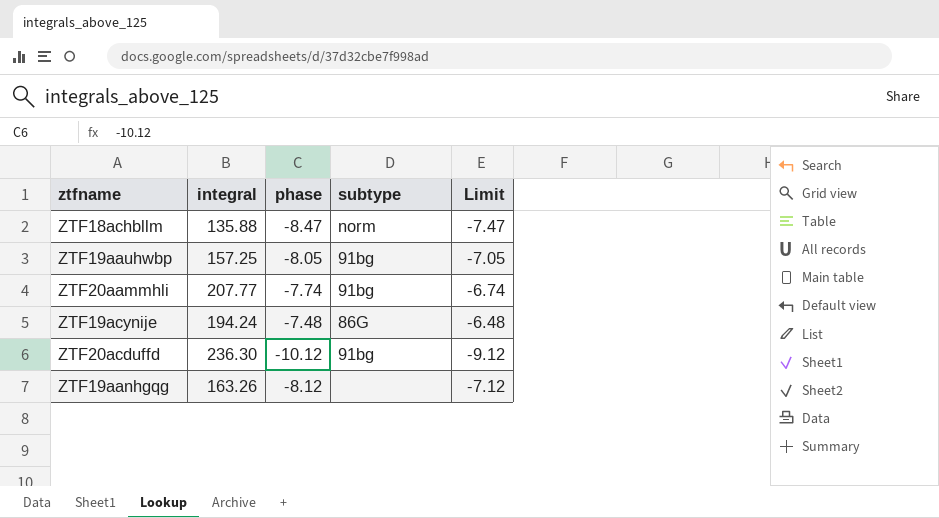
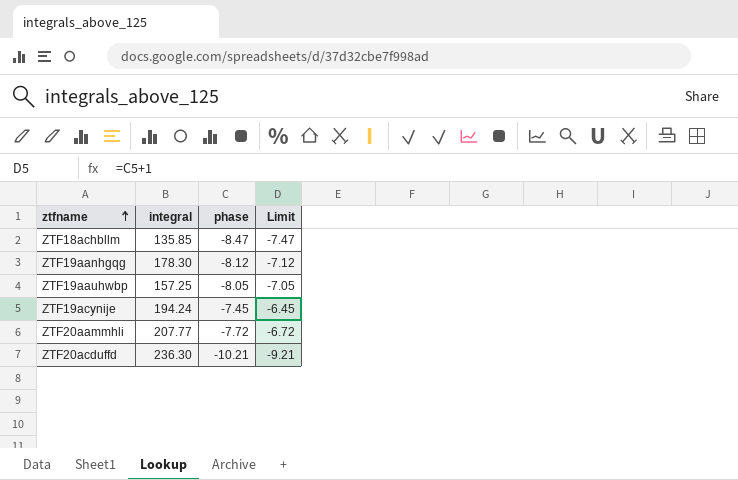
row order: none -> ztfname ascending
column subtype | position: 4 -> none
ZTF18achbllm | integral: 135.88 -> 135.85
ZTF19aanhgqg | integral: 163.26 -> 178.30
ZTF19acynije | phase: -7.48 -> -7.45
ZTF19acynije | Limit: -6.48 -> -6.45
ZTF20aammhli | phase: -7.74 -> -7.72
ZTF20aammhli | Limit: -6.74 -> -6.72
ZTF20acduffd | phase: -10.12 -> -10.21
ZTF20acduffd | Limit: -9.12 -> -9.21

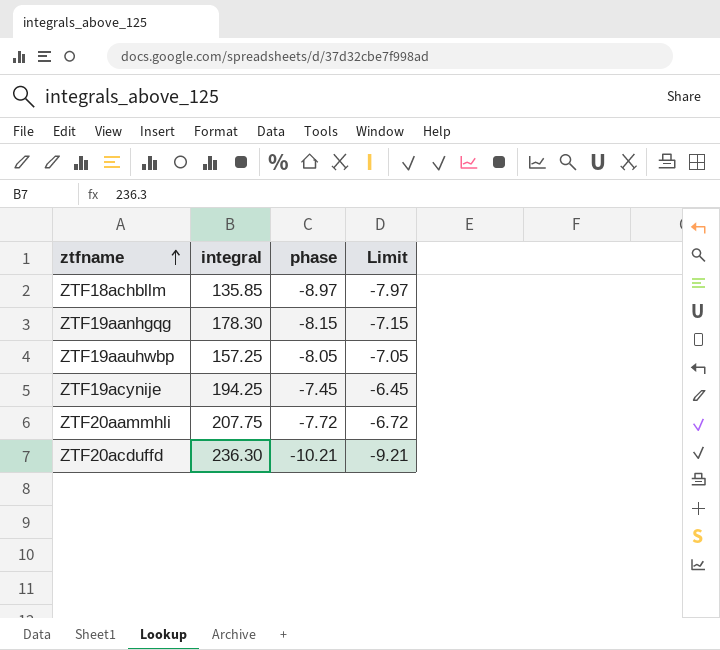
ZTF18achbllm | phase: -8.47 -> -8.97
ZTF18achbllm | Limit: -7.47 -> -7.97
ZTF19aanhgqg | phase: -8.12 -> -8.15
ZTF19aanhgqg | Limit: -7.12 -> -7.15
ZTF19acynije | integral: 194.24 -> 194.25
ZTF20aammhli | integral: 207.77 -> 207.75

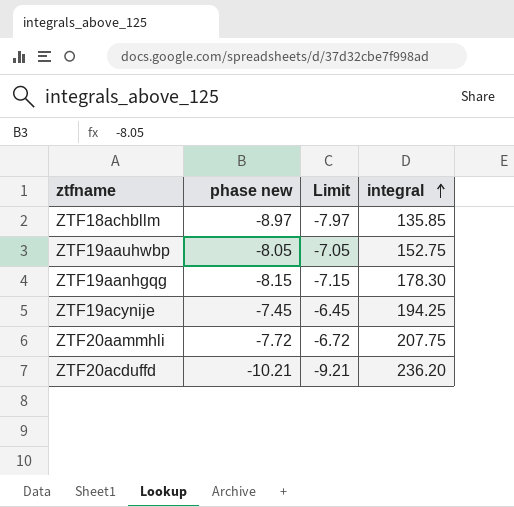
row order: ztfname ascending -> integral ascending
column name: phase -> phase new
column integral | position: 2 -> 4
ZTF19aauhwbp | integral: 157.25 -> 152.75
ZTF20acduffd | integral: 236.30 -> 236.20

